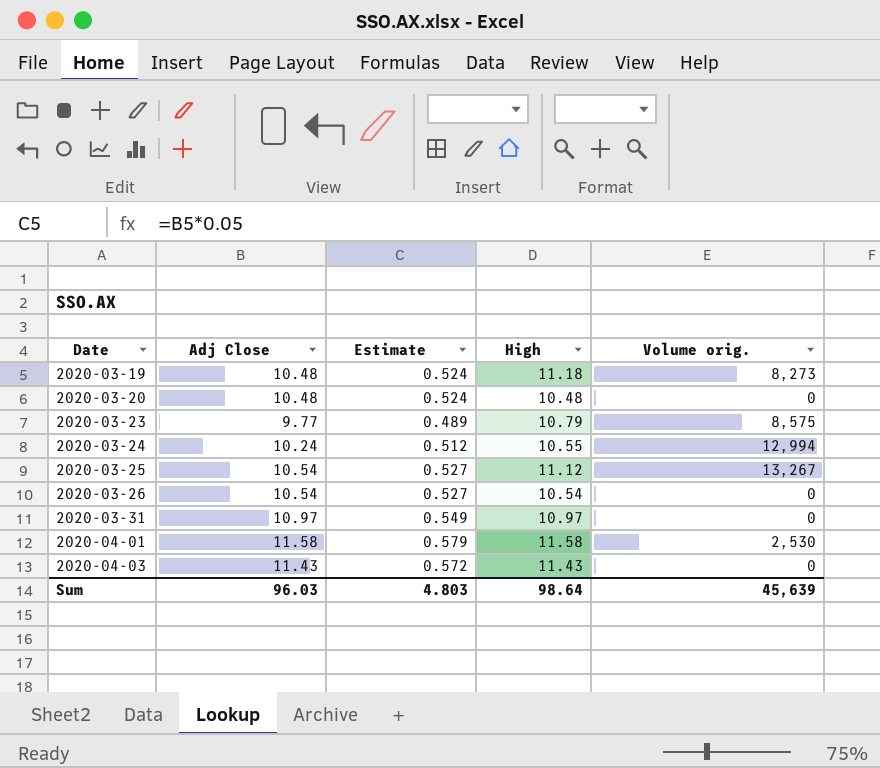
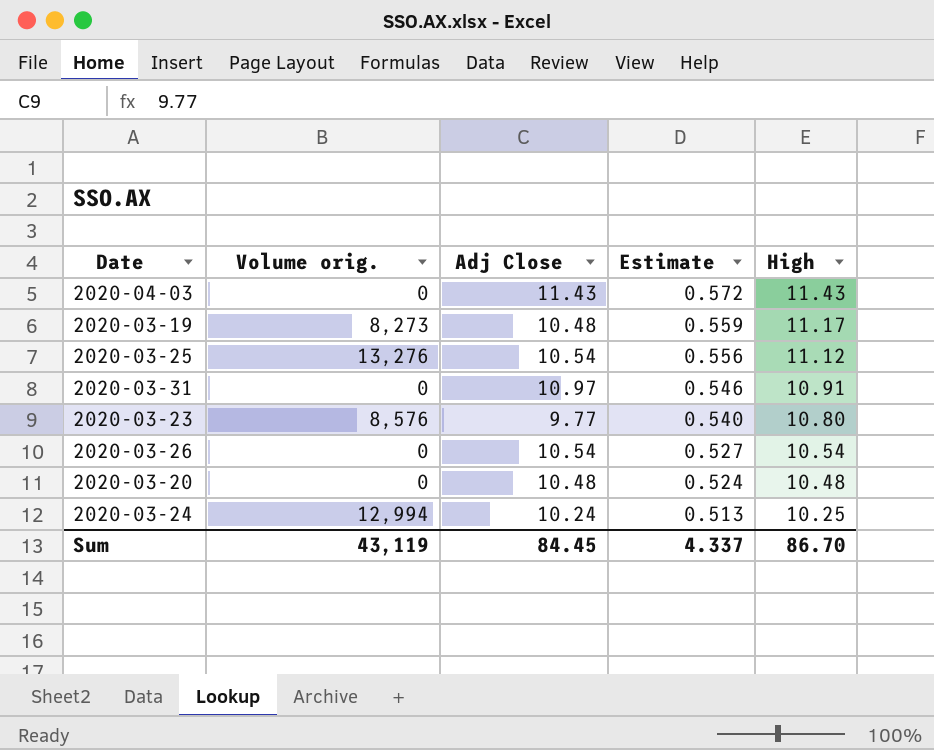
row order: Date ascending -> Estimate descending
column Volume orig. | position: 5 -> 2
column Estimate | formula: [Adj Close] * 0.05 -> [High] * 0.05
row 2020-04-01: 11.58 | 0.579 | 11.58 | 2,530 -> none
2020-03-19 | High: 11.18 -> 11.17
2020-03-25 | Volume orig.: 13,267 -> 13,276
2020-03-31 | High: 10.97 -> 10.91
2020-03-23 | Volume orig.: 8,575 -> 8,576
2020-03-23 | High: 10.79 -> 10.80
2020-03-24 | High: 10.55 -> 10.25
Sum | Volume orig.: 45,639 -> 43,119
Sum | Adj Close: 96.03 -> 84.45
Sum | Estimate: 4.803 -> 4.337
Sum | High: 98.64 -> 86.70

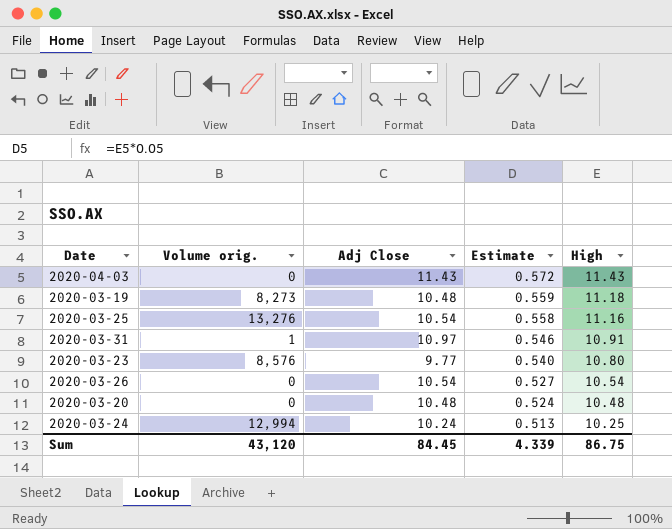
2020-03-19 | High: 11.17 -> 11.18
2020-03-25 | Estimate: 0.556 -> 0.558
2020-03-25 | High: 11.12 -> 11.16
2020-03-31 | Volume orig.: 0 -> 1
Sum | Volume orig.: 43,119 -> 43,120
Sum | Estimate: 4.337 -> 4.339
Sum | High: 86.70 -> 86.75

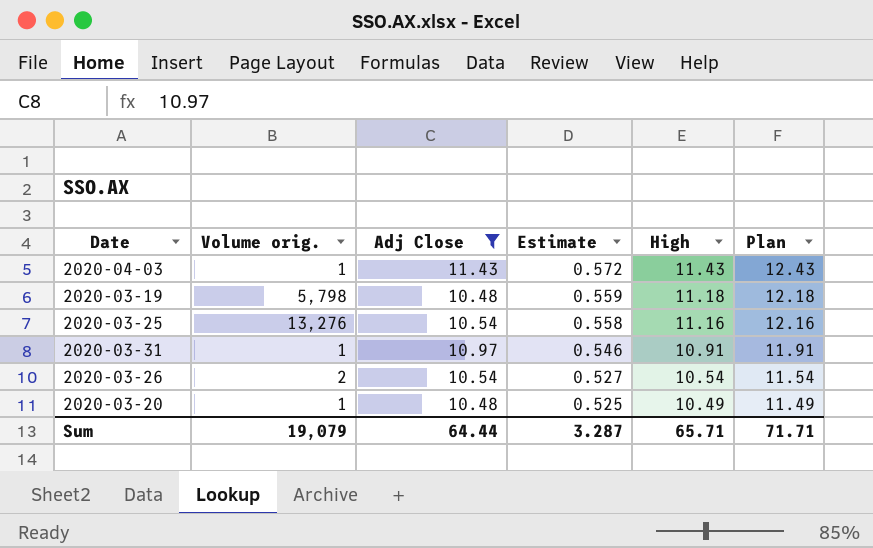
filter: none -> Adj Close >= 10.48
column Plan | formula: none -> [High] + 1
2020-04-03 | Volume orig.: 0 -> 1
2020-03-19 | Volume orig.: 8,273 -> 5,798
2020-03-26 | Volume orig.: 0 -> 2
2020-03-20 | Volume orig.: 0 -> 1
2020-03-20 | Estimate: 0.524 -> 0.525
2020-03-20 | High: 10.48 -> 10.49
Sum | Volume orig.: 43,120 -> 19,079
Sum | Adj Close: 84.45 -> 64.44
Sum | Estimate: 4.339 -> 3.287
Sum | High: 86.75 -> 65.71

